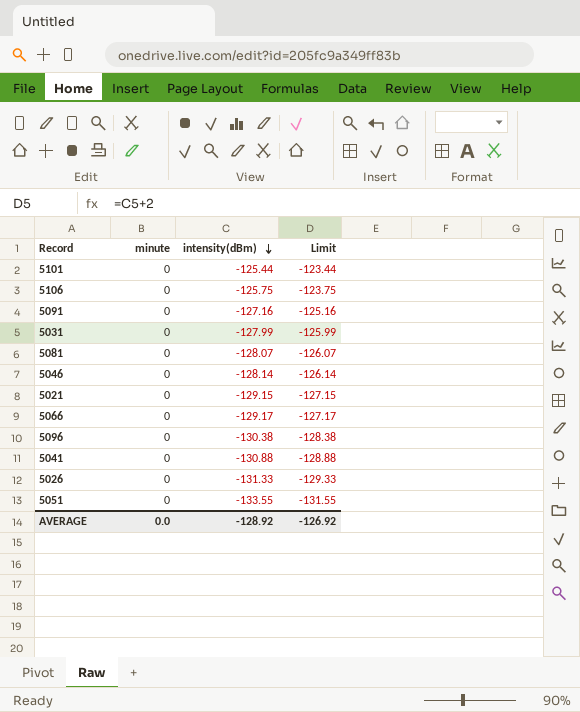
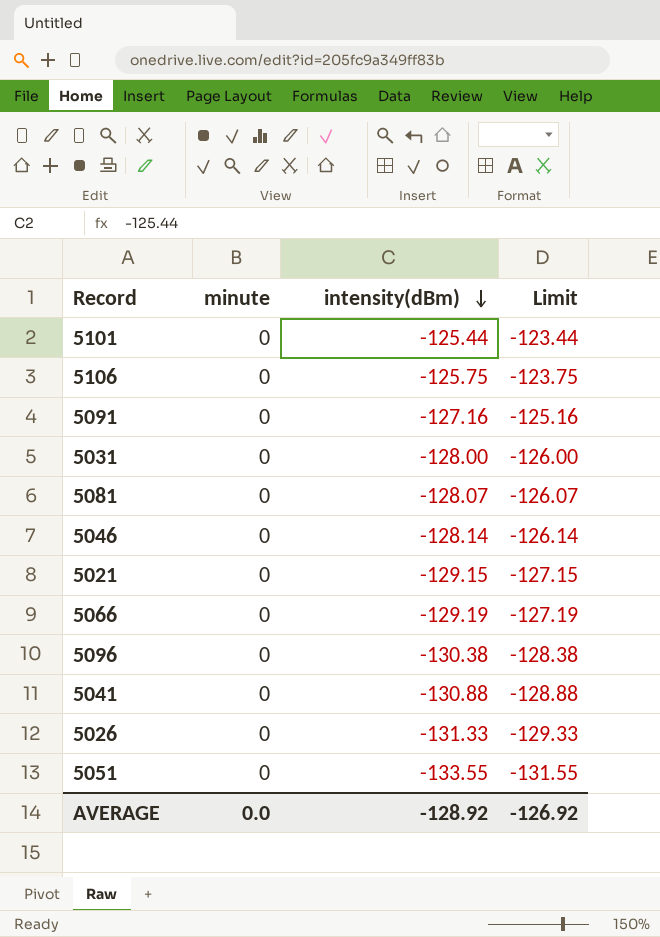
5031 | intensity(dBm): -127.99 -> -128.00
5031 | Limit: -125.99 -> -126.00
5066 | intensity(dBm): -129.17 -> -129.19
5066 | Limit: -127.17 -> -127.19

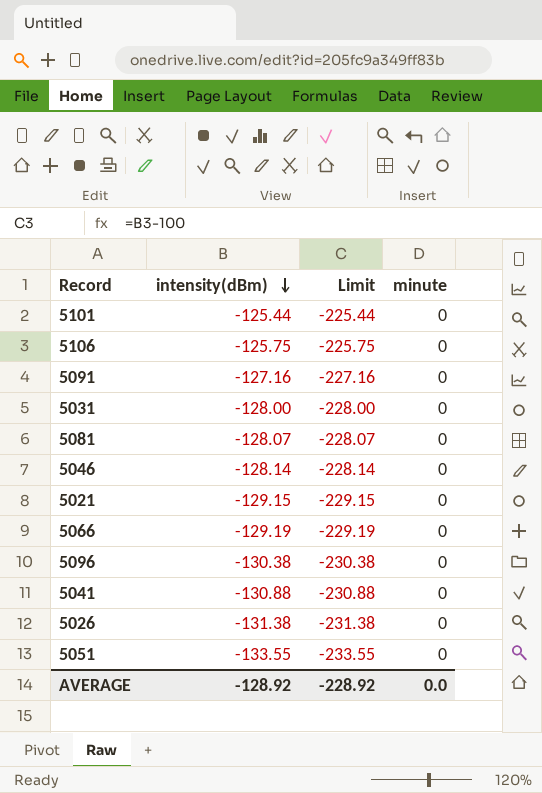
column Limit | formula: [intensity(dBm)] + 2 -> [intensity(dBm)] - 100
column minute | position: 2 -> 4
5026 | intensity(dBm): -131.33 -> -131.38
AVERAGE | Limit: -126.92 -> -228.92

